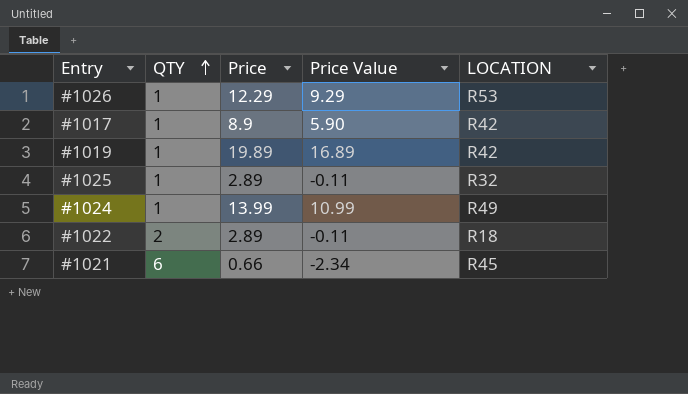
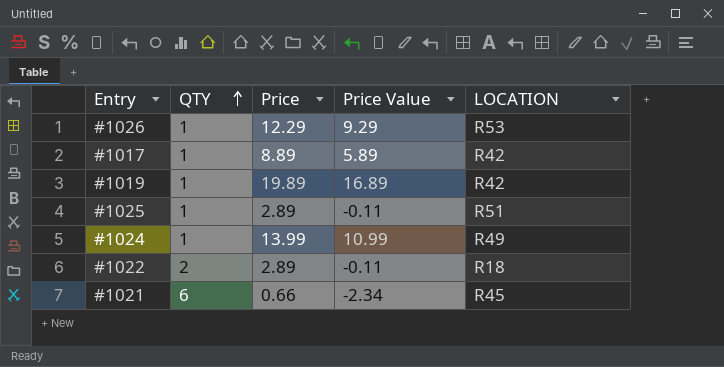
#1017 | Price: 8.9 -> 8.89
#1017 | Price Value: 5.90 -> 5.89
#1025 | LOCATION: R32 -> R51

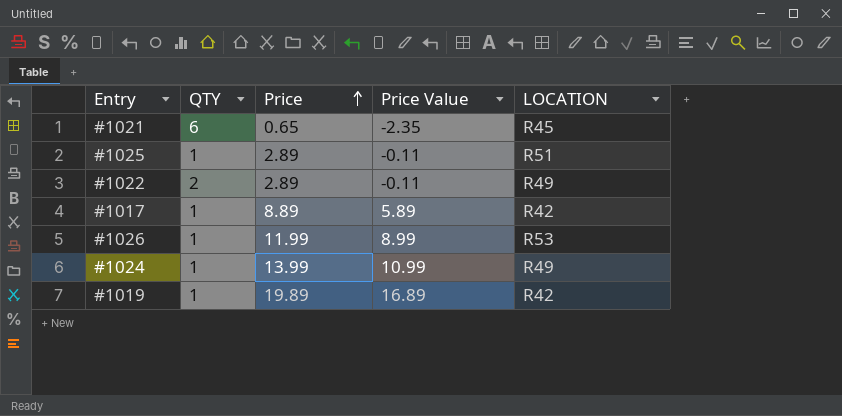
row order: QTY ascending -> Price ascending
#1021 | Price: 0.66 -> 0.65
#1021 | Price Value: -2.34 -> -2.35
#1022 | LOCATION: R18 -> R49
#1026 | Price: 12.29 -> 11.99
#1026 | Price Value: 9.29 -> 8.99

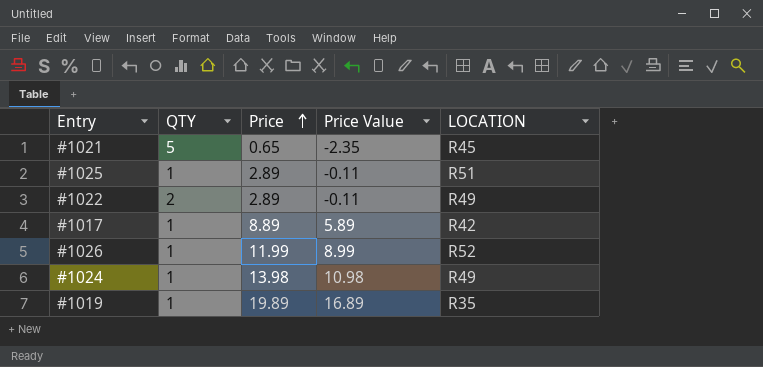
#1021 | QTY: 6 -> 5
#1026 | LOCATION: R53 -> R52
#1024 | Price: 13.99 -> 13.98
#1024 | Price Value: 10.99 -> 10.98
#1019 | LOCATION: R42 -> R35

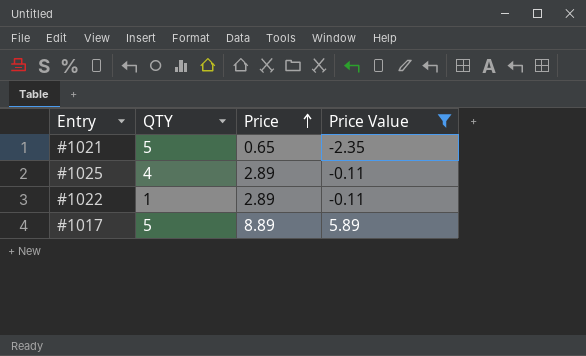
filter: none -> Price Value <= 5.89
column LOCATION | position: 5 -> none
#1025 | QTY: 1 -> 4
#1022 | QTY: 2 -> 1
#1017 | QTY: 1 -> 5

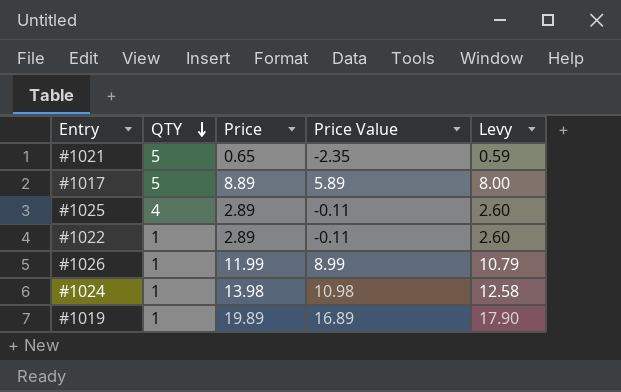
filter: Price Value <= 5.89 -> none
row order: Price ascending -> QTY descending
column Levy | formula: none -> [Price] * 0.9

